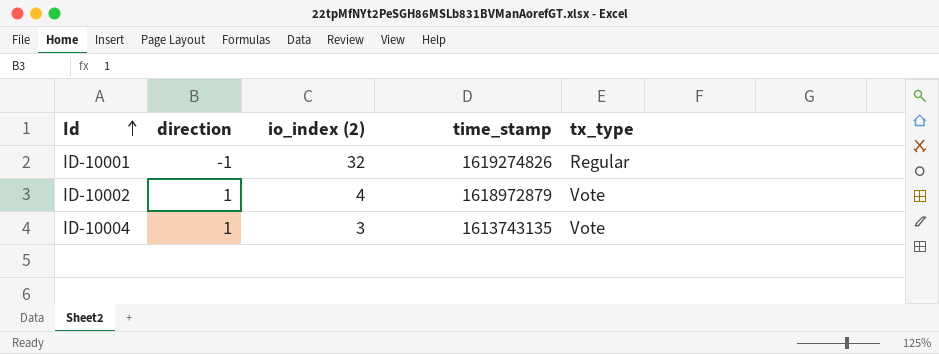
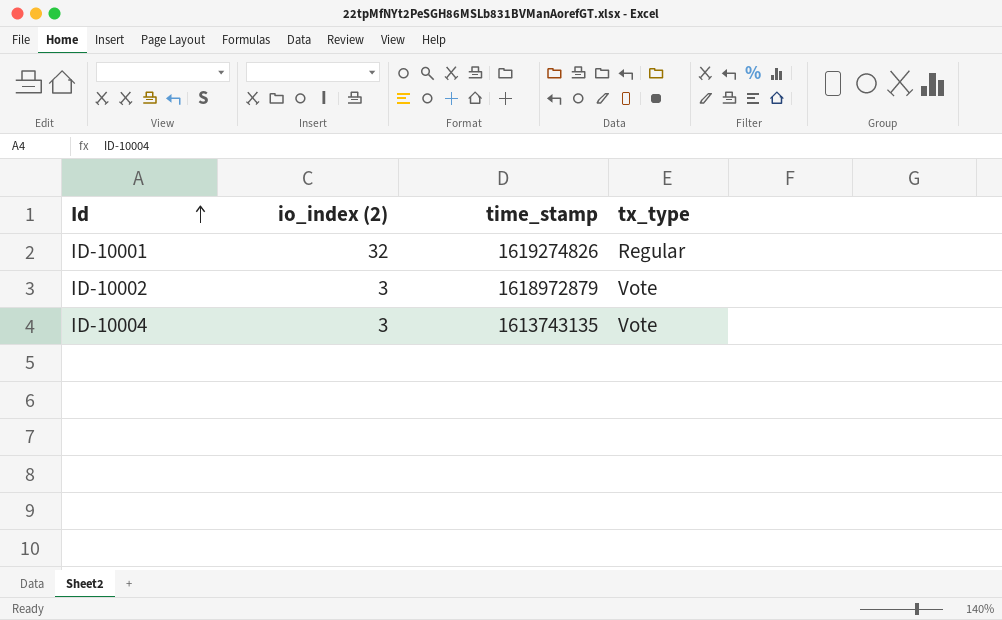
column direction | position: 2 -> none
ID-10002 | io_index (2): 4 -> 3

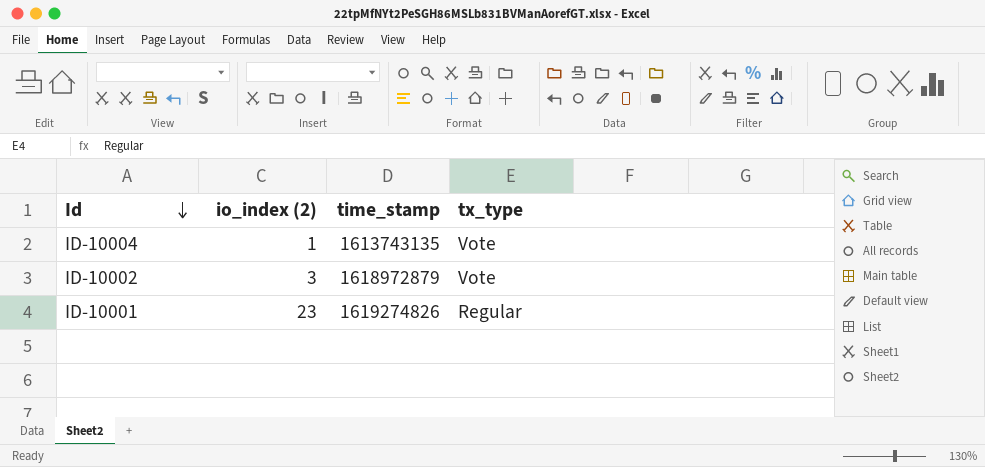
row order: Id ascending -> Id descending
ID-10004 | io_index (2): 3 -> 1
ID-10001 | io_index (2): 32 -> 23

